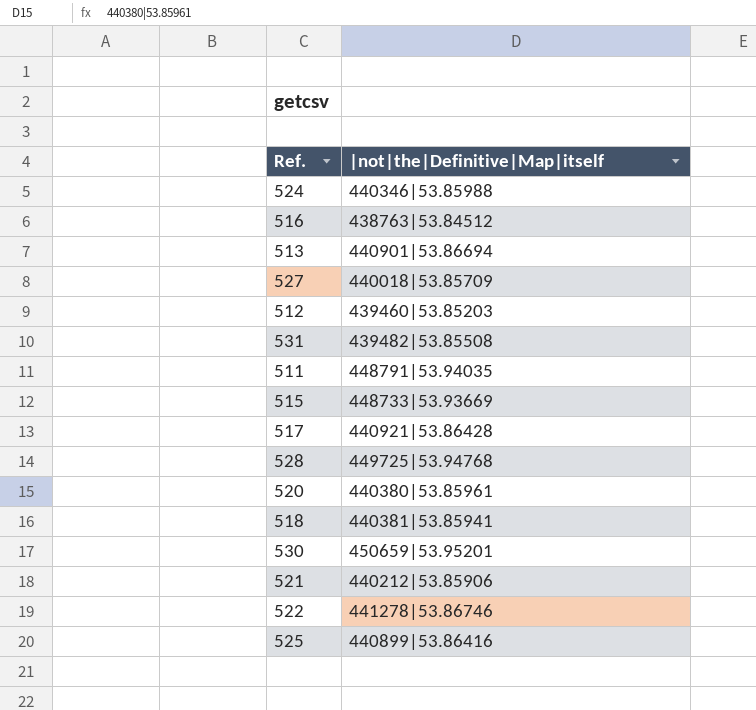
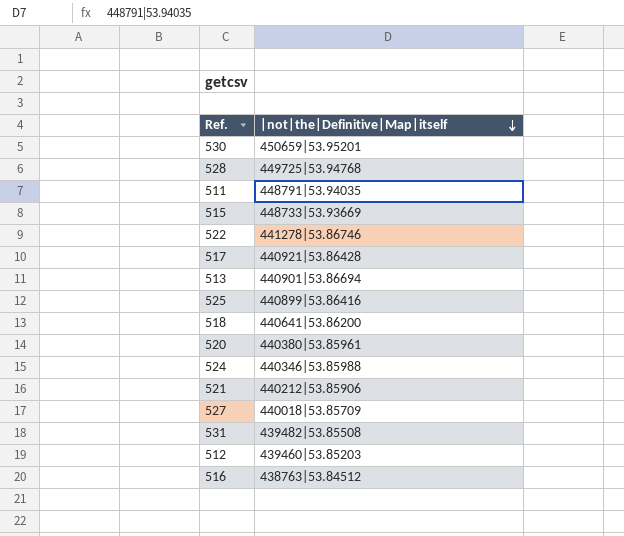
row order: none -> |not|the|Definitive|Map|itself descending
518 | |not|the|Definitive|Map|itself: 440381|53.85941 -> 440641|53.86200

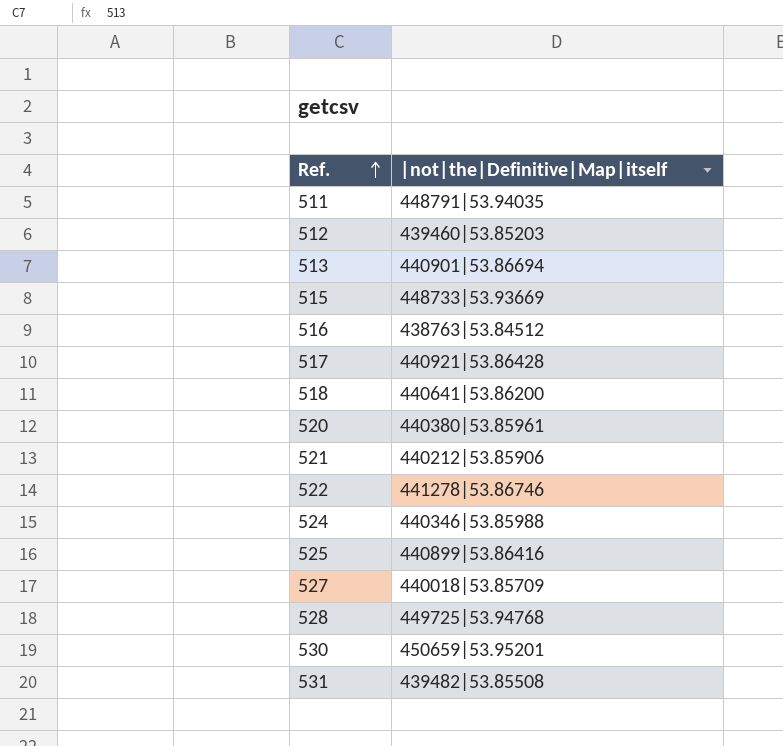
row order: |not|the|Definitive|Map|itself descending -> Ref. ascending

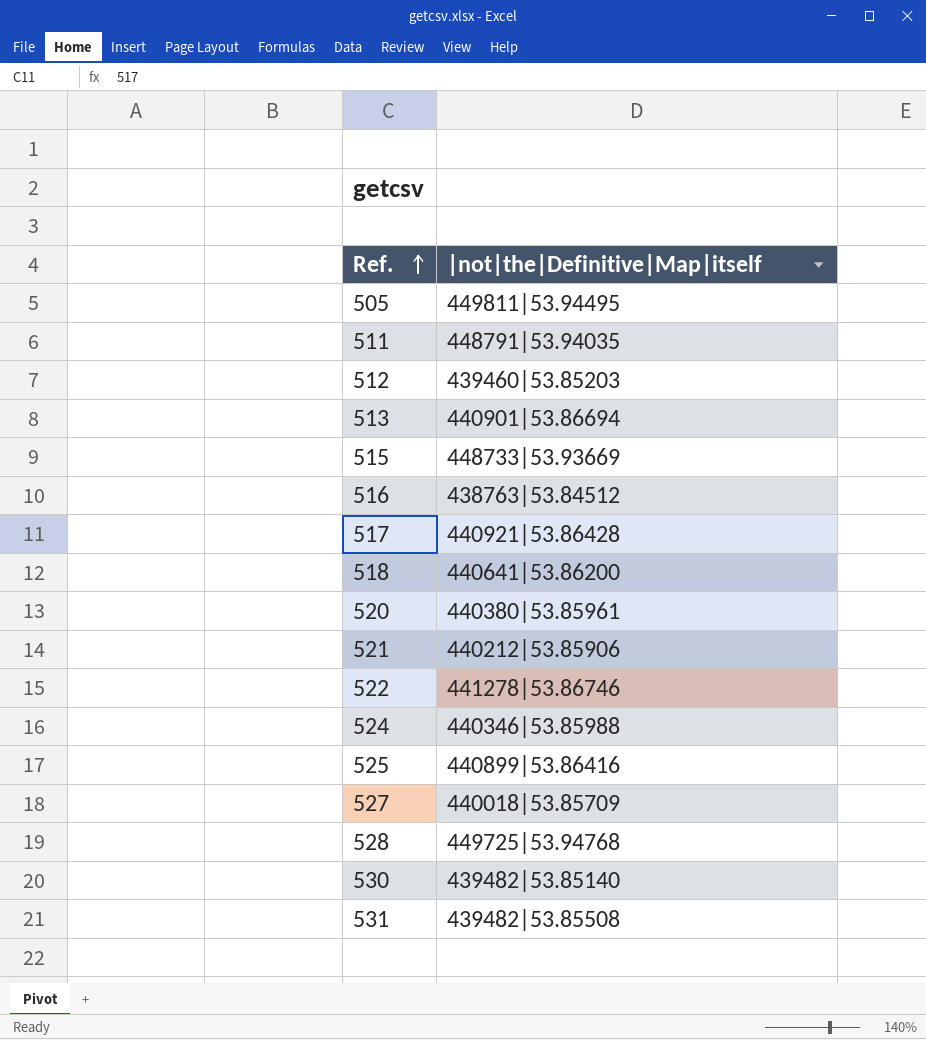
row 505: none -> 449811|53.94495
530 | |not|the|Definitive|Map|itself: 450659|53.95201 -> 439482|53.85140

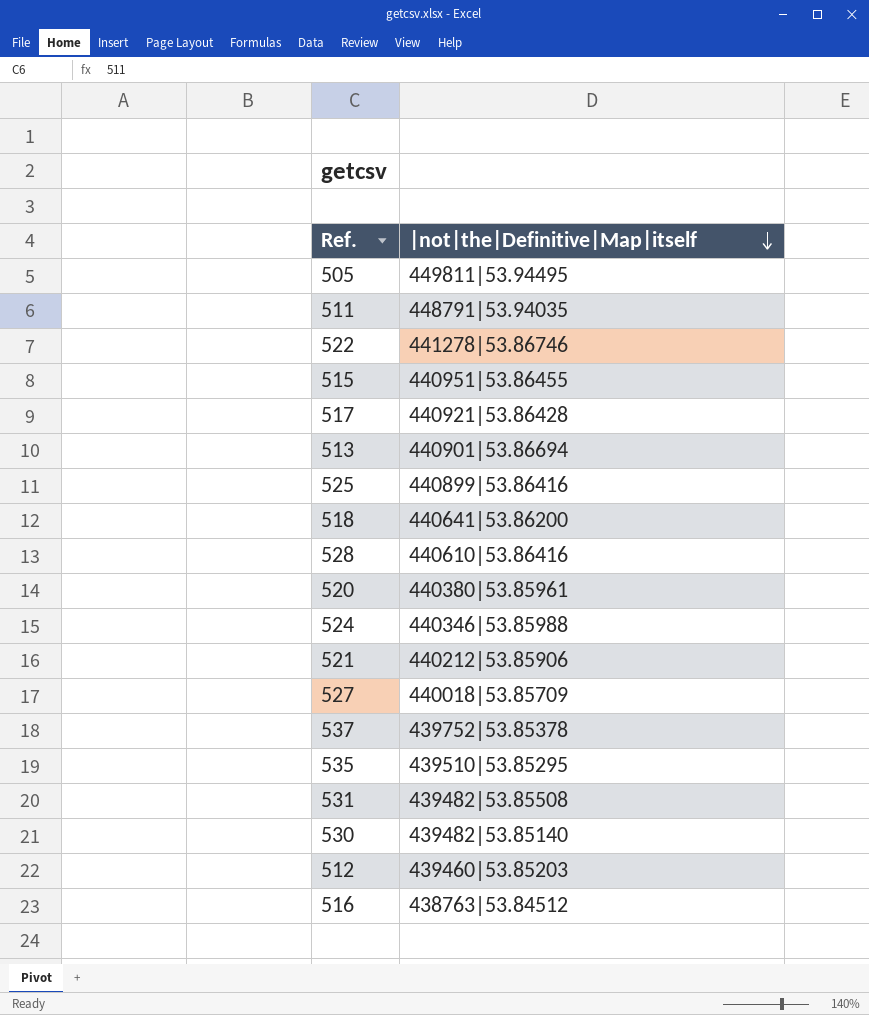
row order: Ref. ascending -> |not|the|Definitive|Map|itself descending
515 | |not|the|Definitive|Map|itself: 448733|53.93669 -> 440951|53.86455
528 | |not|the|Definitive|Map|itself: 449725|53.94768 -> 440610|53.86416
row 537: none -> 439752|53.85378
row 535: none -> 439510|53.85295

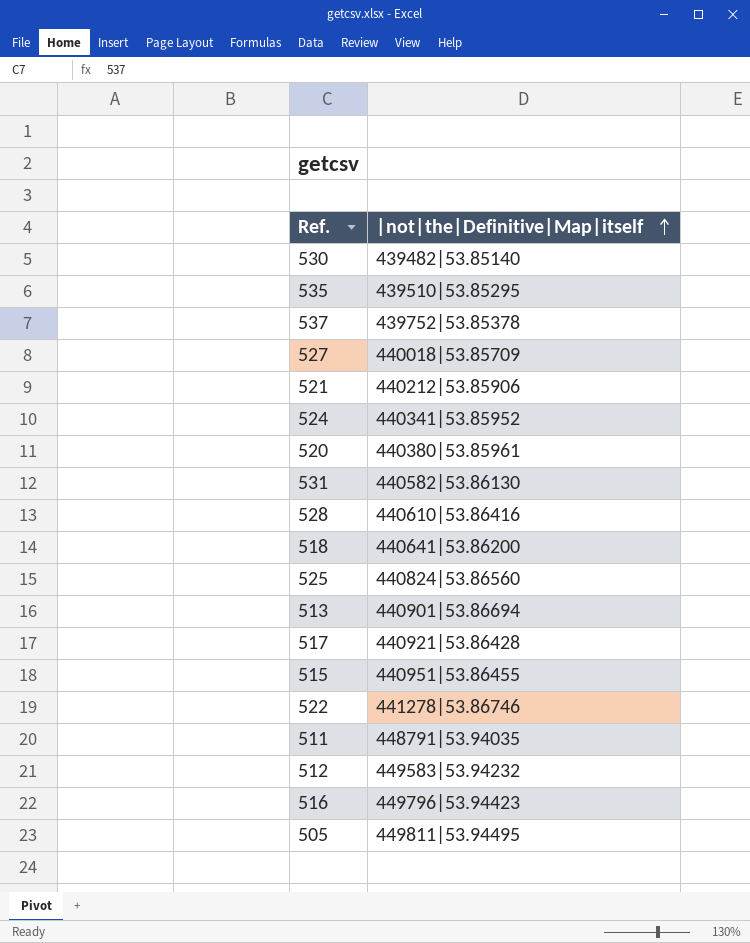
row order: |not|the|Definitive|Map|itself descending -> |not|the|Definitive|Map|itself ascending
524 | |not|the|Definitive|Map|itself: 440346|53.85988 -> 440341|53.85952
531 | |not|the|Definitive|Map|itself: 439482|53.85508 -> 440582|53.86130
525 | |not|the|Definitive|Map|itself: 440899|53.86416 -> 440824|53.86560
512 | |not|the|Definitive|Map|itself: 439460|53.85203 -> 449583|53.94232
516 | |not|the|Definitive|Map|itself: 438763|53.84512 -> 449796|53.94423

